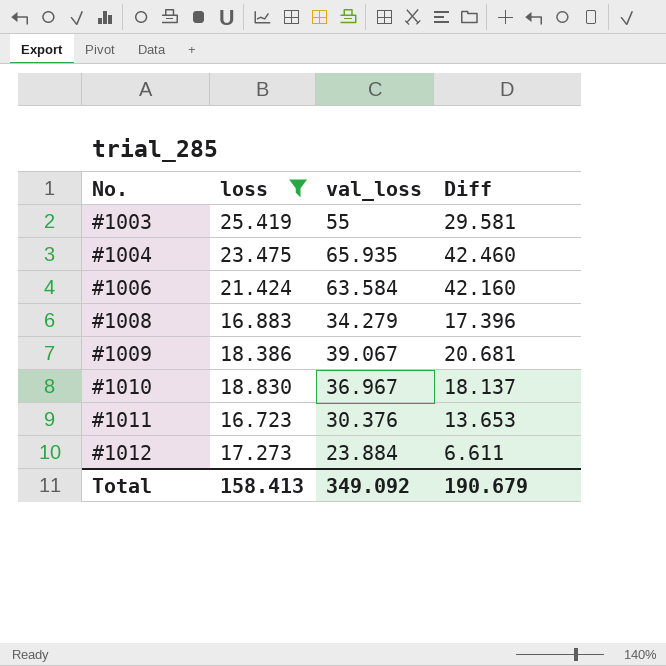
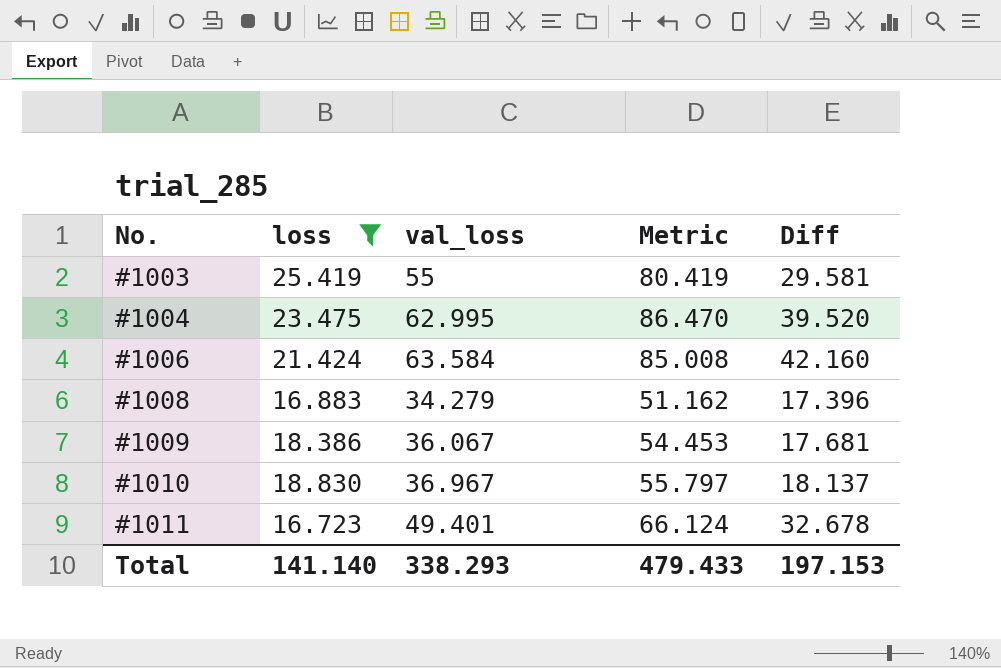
column Metric | formula: none -> [loss] + [val_loss]
row #1012: 17.273 | 23.884 | 6.611 -> none
#1004 | val_loss: 65.935 -> 62.995
#1004 | Diff: 42.460 -> 39.520
#1009 | val_loss: 39.067 -> 36.067
#1009 | Diff: 20.681 -> 17.681
#1011 | val_loss: 30.376 -> 49.401
#1011 | Diff: 13.653 -> 32.678
Total | loss: 158.413 -> 141.140
Total | val_loss: 349.092 -> 338.293
Total | Diff: 190.679 -> 197.153

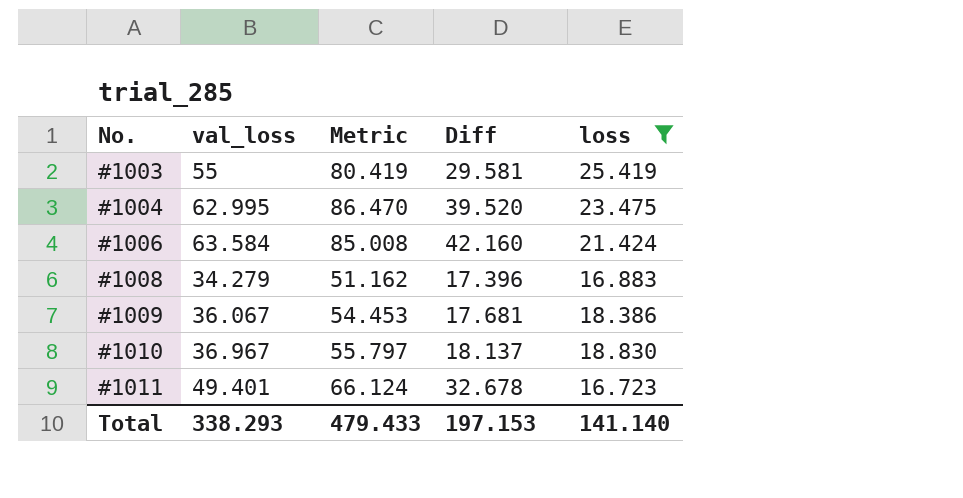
column loss | position: 2 -> 5

